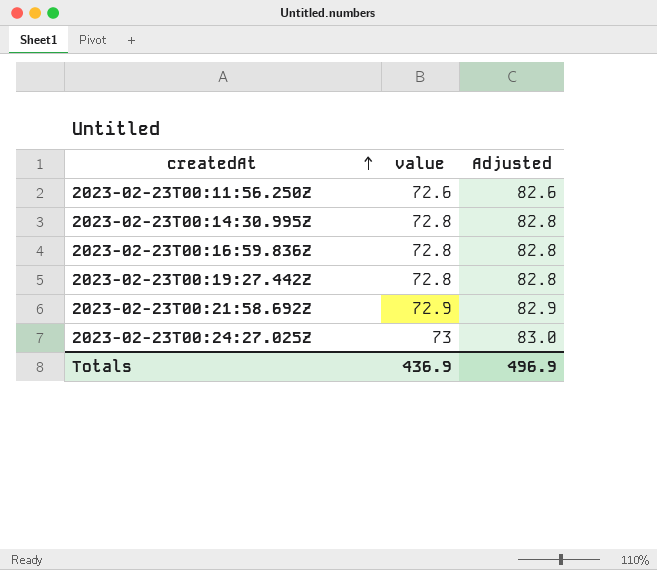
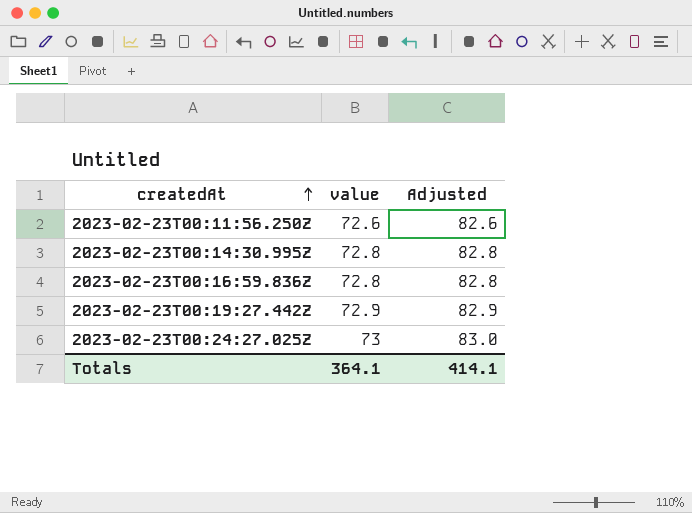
row 2023-02-23T00:21:58.692Z: 72.9 | 82.9 -> none
2023-02-23T00:19:27.442Z | value: 72.8 -> 72.9
2023-02-23T00:19:27.442Z | Adjusted: 82.8 -> 82.9
Totals | value: 436.9 -> 364.1
Totals | Adjusted: 496.9 -> 414.1

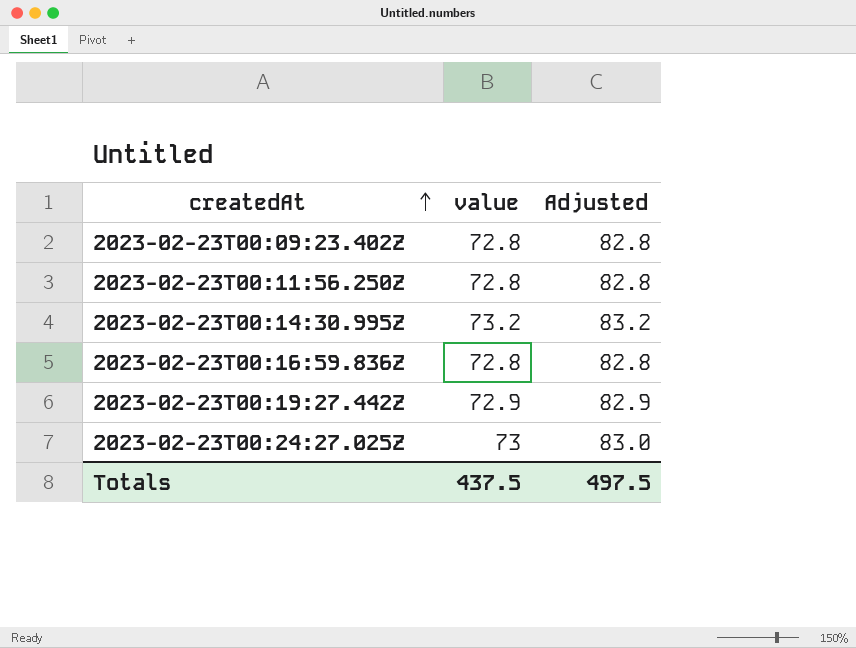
row 2023-02-23T00:09:23.402Z: none -> 72.8 | 82.8
2023-02-23T00:11:56.250Z | value: 72.6 -> 72.8
2023-02-23T00:11:56.250Z | Adjusted: 82.6 -> 82.8
2023-02-23T00:14:30.995Z | value: 72.8 -> 73.2
2023-02-23T00:14:30.995Z | Adjusted: 82.8 -> 83.2
Totals | value: 364.1 -> 437.5
Totals | Adjusted: 414.1 -> 497.5

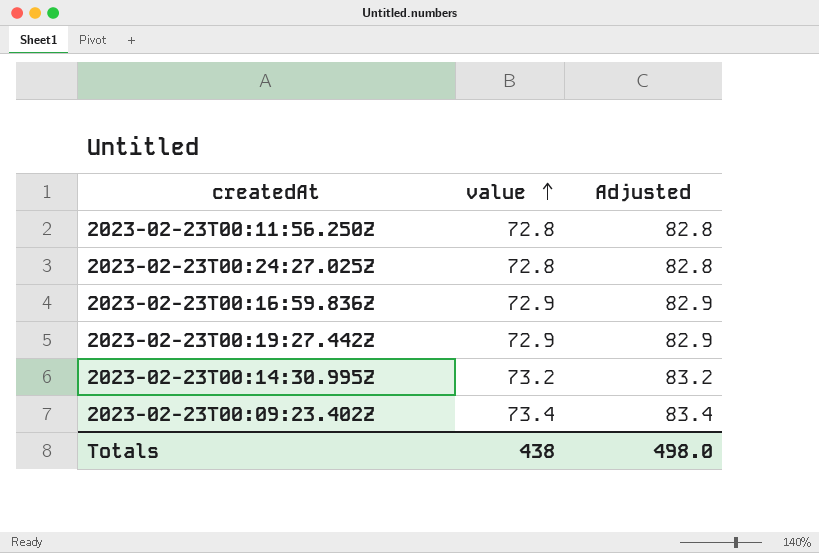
row order: createdAt ascending -> value ascending
2023-02-23T00:24:27.025Z | value: 73 -> 72.8
2023-02-23T00:24:27.025Z | Adjusted: 83.0 -> 82.8
2023-02-23T00:16:59.836Z | value: 72.8 -> 72.9
2023-02-23T00:16:59.836Z | Adjusted: 82.8 -> 82.9
2023-02-23T00:09:23.402Z | value: 72.8 -> 73.4
2023-02-23T00:09:23.402Z | Adjusted: 82.8 -> 83.4
Totals | value: 437.5 -> 438
Totals | Adjusted: 497.5 -> 498.0

